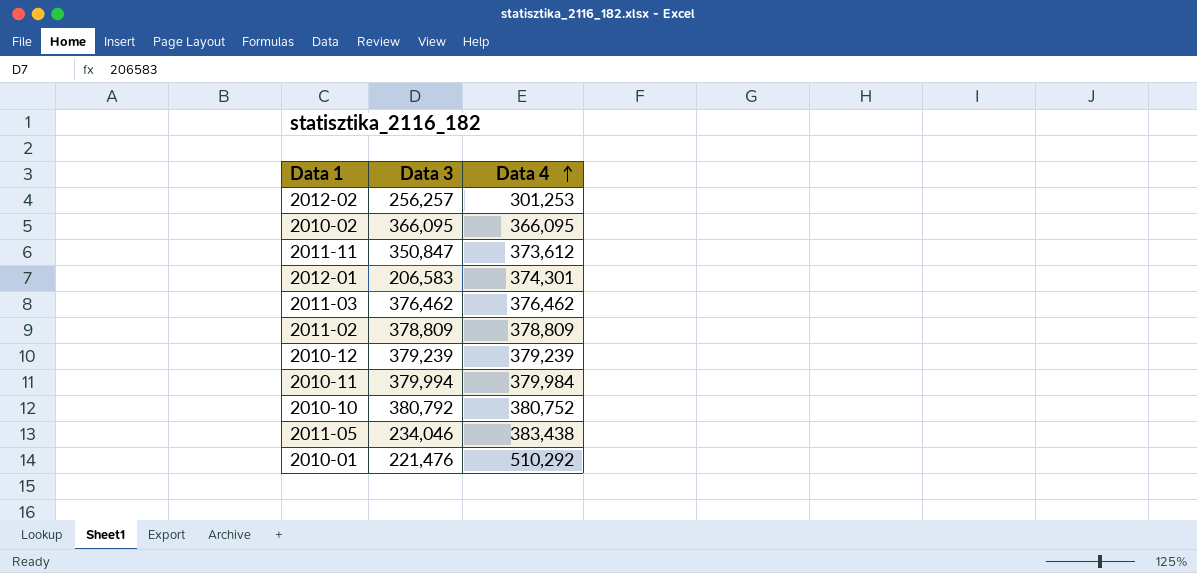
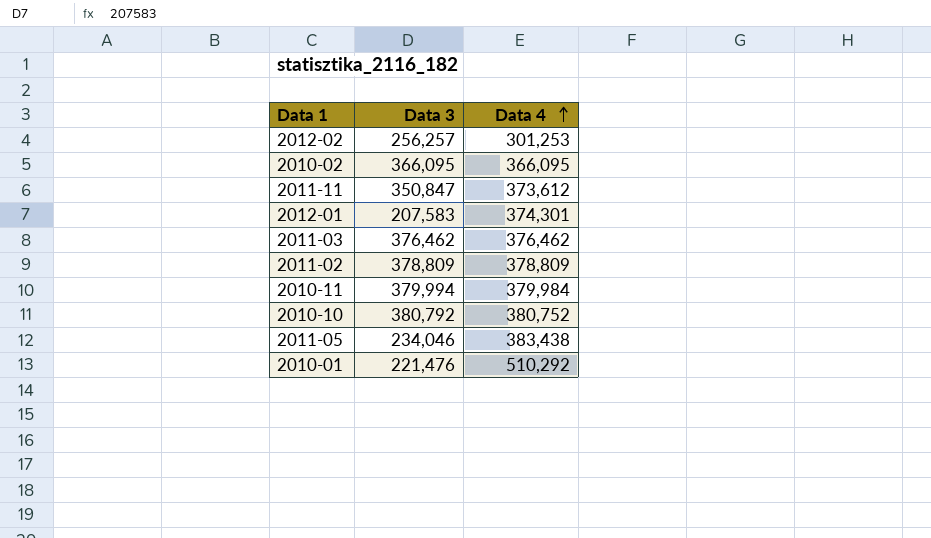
row 2010-12: 379,239 | 379,239 -> none
2012-01 | Data 3: 206,583 -> 207,583

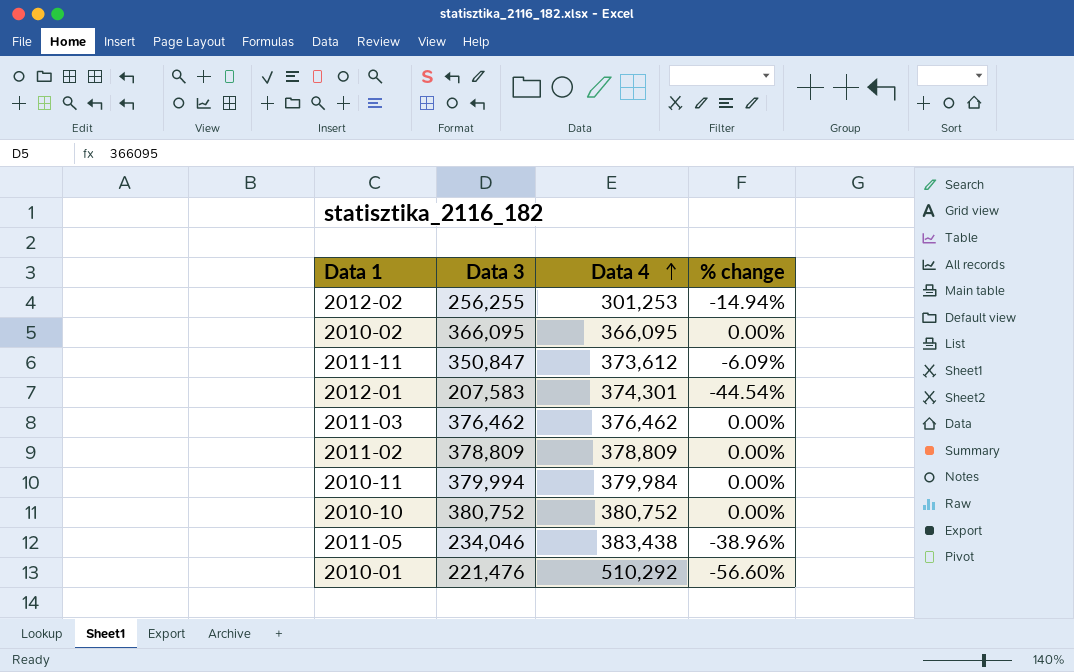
column % change | formula: none -> ([Data 3] - [Data 4]) / [Data 4]
2012-02 | Data 3: 256,257 -> 256,255
2010-10 | Data 3: 380,792 -> 380,752

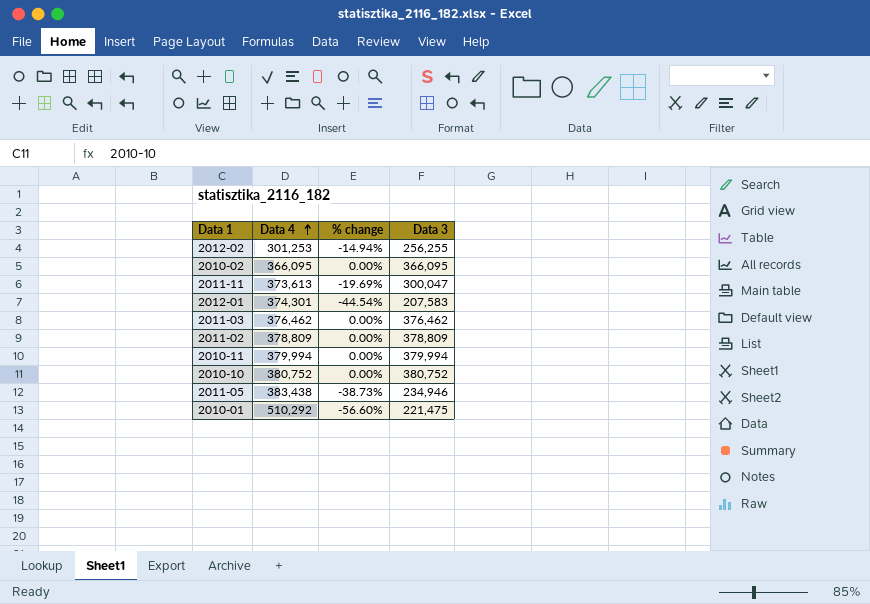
column Data 3 | position: 2 -> 4
2011-11 | Data 4: 373,612 -> 373,613
2011-11 | % change: -6.09% -> -19.69%
2011-11 | Data 3: 350,847 -> 300,047
2010-11 | Data 4: 379,984 -> 379,994
2011-05 | % change: -38.96% -> -38.73%
2011-05 | Data 3: 234,046 -> 234,946
2010-01 | Data 3: 221,476 -> 221,475

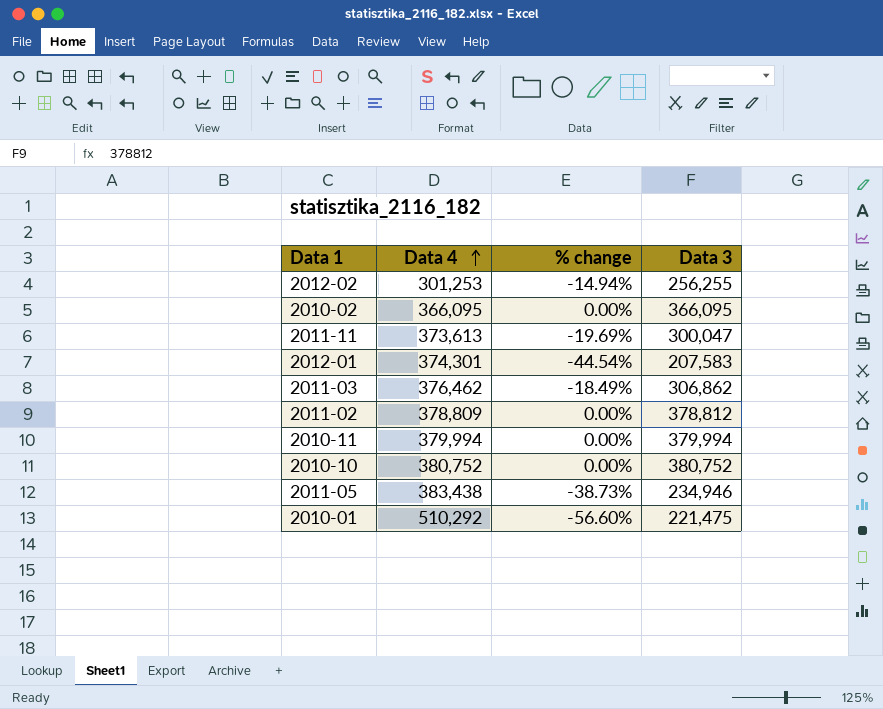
2011-03 | % change: 0.00% -> -18.49%
2011-03 | Data 3: 376,462 -> 306,862
2011-02 | Data 3: 378,809 -> 378,812

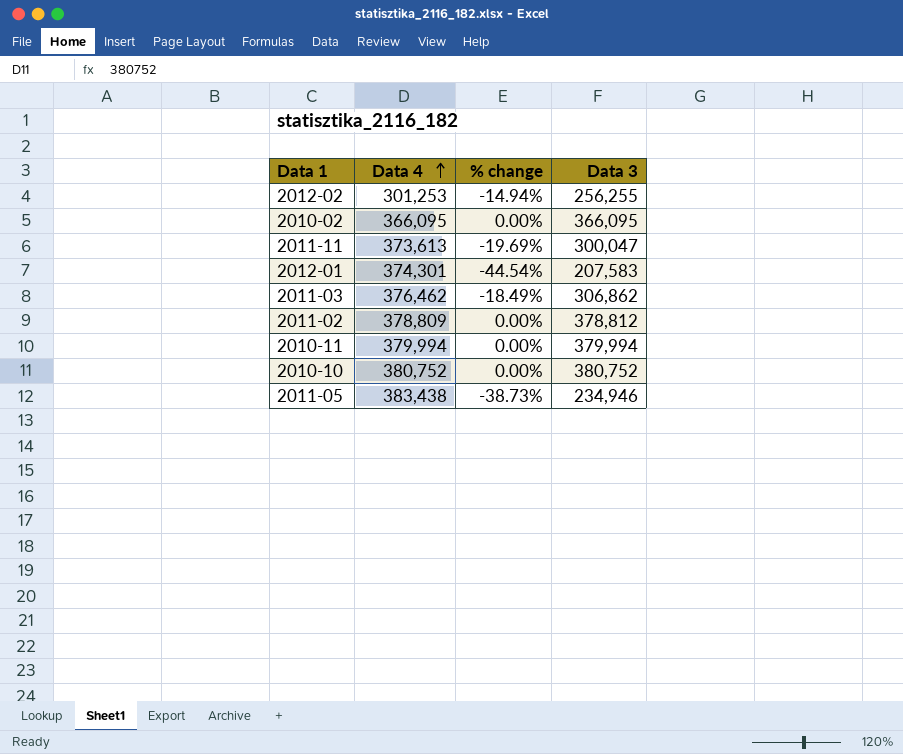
row 2010-01: 510,292 | -56.60% | 221,475 -> none

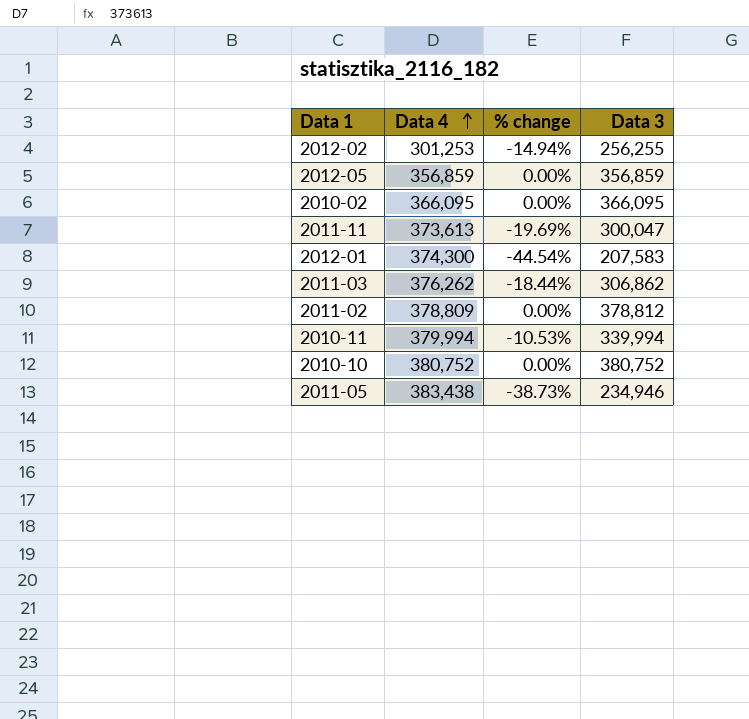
row 2012-05: none -> 356,859 | 0.00% | 356,859
2012-01 | Data 4: 374,301 -> 374,300
2011-03 | Data 4: 376,462 -> 376,262
2011-03 | % change: -18.49% -> -18.44%
2010-11 | % change: 0.00% -> -10.53%
2010-11 | Data 3: 379,994 -> 339,994

